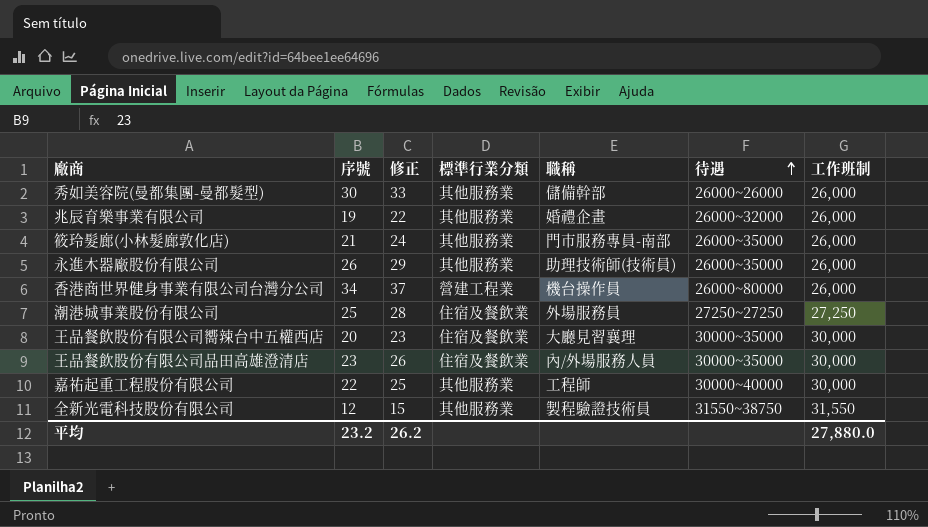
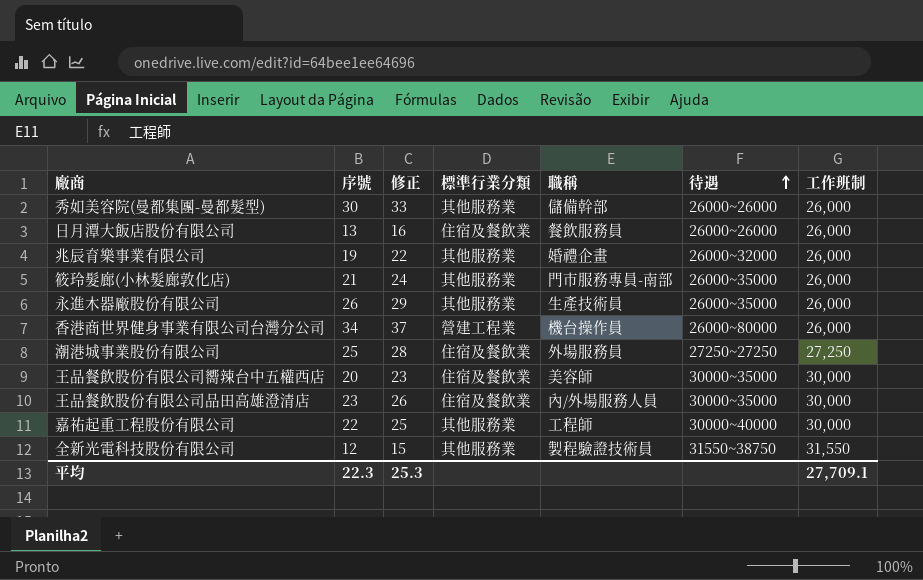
row 日月潭大飯店股份有限公司: none -> 13 | 16 | 住宿及餐飲業 | 餐飲服務員 | 26000~26000 | 26,000
永進木器廠股份有限公司 | 職稱: 助理技術師(技術員) -> 生產技術員
王品餐飲股份有限公司嚮辣台中五權西店 | 職稱: 大廳見習襄理 -> 美容師
平均 | 序號: 23.2 -> 22.3
平均 | 修正: 26.2 -> 25.3
平均 | 工作班制: 27,880.0 -> 27,709.1

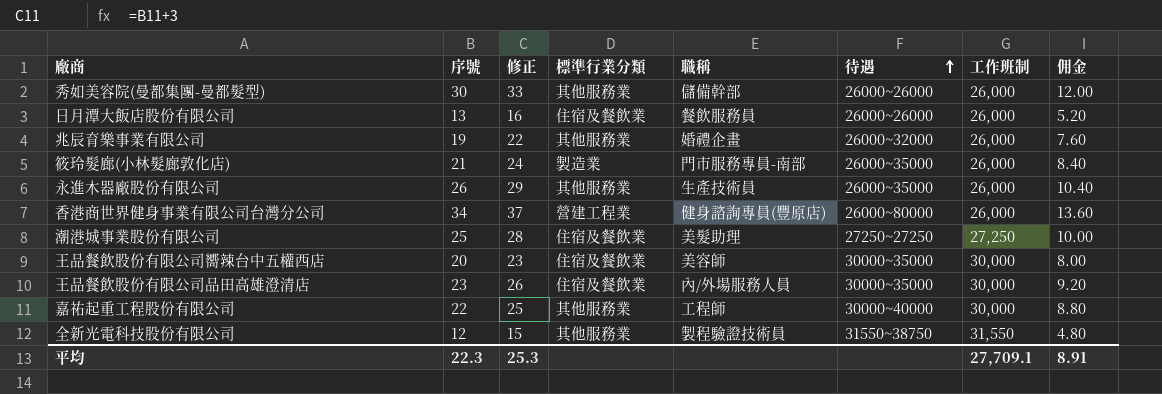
column 佣金 | formula: none -> [序號] * 0.4
筱玲髮廊(小林髮廊敦化店) | 標準行業分類: 其他服務業 -> 製造業
香港商世界健身事業有限公司台灣分公司 | 職稱: 機台操作員 -> 健身諮詢專員(豐原店)
潮港城事業股份有限公司 | 職稱: 外場服務員 -> 美髮助理

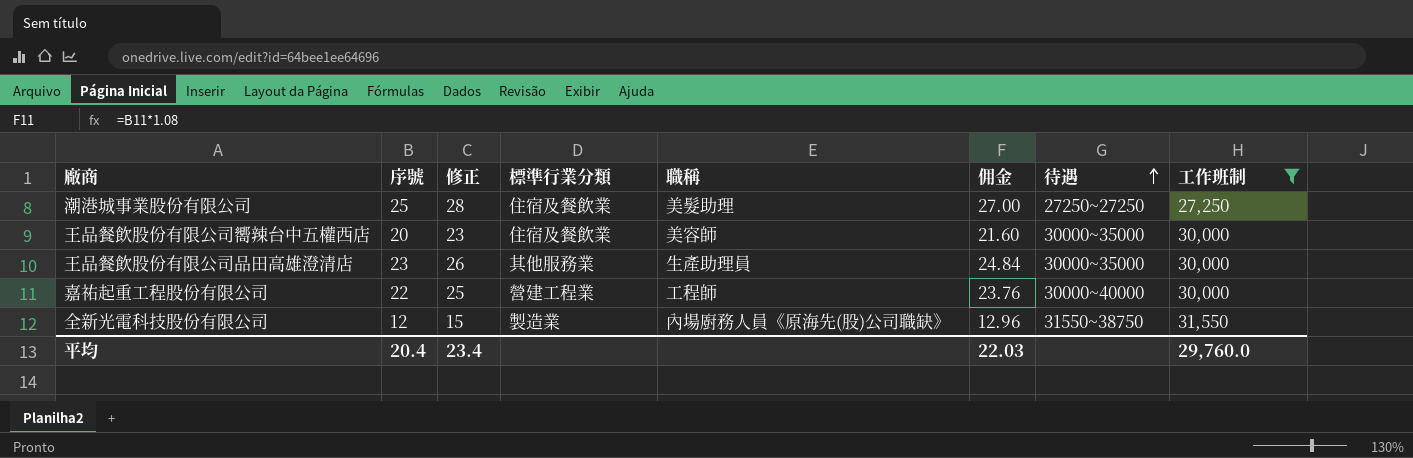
filter: none -> 工作班制 != 26,000
column 佣金 | formula: [序號] * 0.4 -> [序號] * 1.08
column 佣金 | position: 8 -> 6
王品餐飲股份有限公司品田高雄澄清店 | 標準行業分類: 住宿及餐飲業 -> 其他服務業
王品餐飲股份有限公司品田高雄澄清店 | 職稱: 內/外場服務人員 -> 生產助理員
嘉祐起重工程股份有限公司 | 標準行業分類: 其他服務業 -> 營建工程業
全新光電科技股份有限公司 | 標準行業分類: 其他服務業 -> 製造業
全新光電科技股份有限公司 | 職稱: 製程驗證技術員 -> 內場廚務人員《原海先(股)公司職缺》
平均 | 序號: 22.3 -> 20.4
平均 | 修正: 25.3 -> 23.4
平均 | 佣金: 8.91 -> 22.03
平均 | 工作班制: 27,709.1 -> 29,760.0

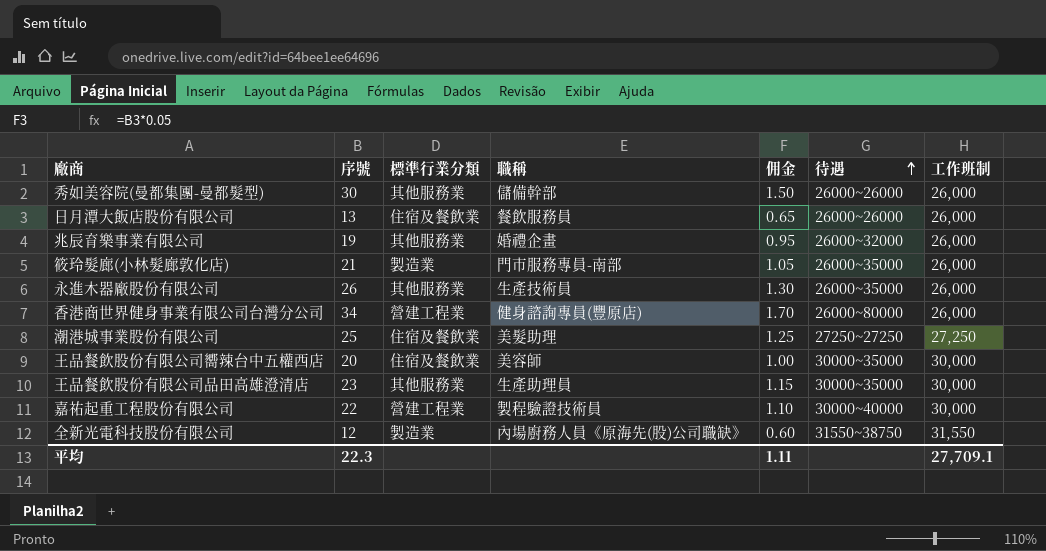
filter: 工作班制 != 26,000 -> none
column 修正 | formula: [序號] + 3 -> none
column 佣金 | formula: [序號] * 1.08 -> [序號] * 0.05
嘉祐起重工程股份有限公司 | 職稱: 工程師 -> 製程驗證技術員
平均 | 序號: 20.4 -> 22.3
平均 | 佣金: 22.03 -> 1.11
平均 | 工作班制: 29,760.0 -> 27,709.1

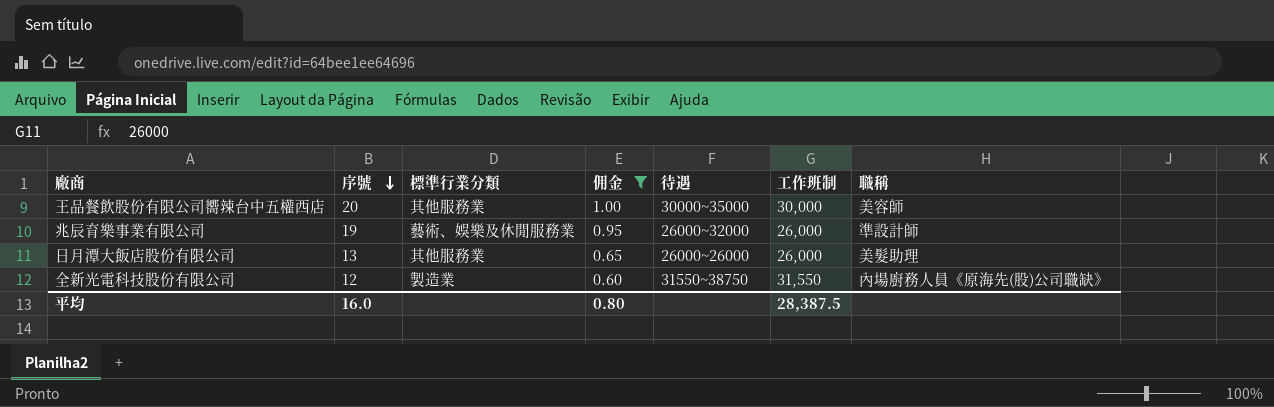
filter: none -> 佣金 <= 1.00
row order: 待遇 ascending -> 序號 descending
column 職稱 | position: 4 -> 7
王品餐飲股份有限公司嚮辣台中五權西店 | 標準行業分類: 住宿及餐飲業 -> 其他服務業
兆辰育樂事業有限公司 | 標準行業分類: 其他服務業 -> 藝術、娛樂及休閒服務業
兆辰育樂事業有限公司 | 職稱: 婚禮企畫 -> 準設計師
日月潭大飯店股份有限公司 | 標準行業分類: 住宿及餐飲業 -> 其他服務業
日月潭大飯店股份有限公司 | 職稱: 餐飲服務員 -> 美髮助理
平均 | 序號: 22.3 -> 16.0
平均 | 佣金: 1.11 -> 0.80
平均 | 工作班制: 27,709.1 -> 28,387.5

